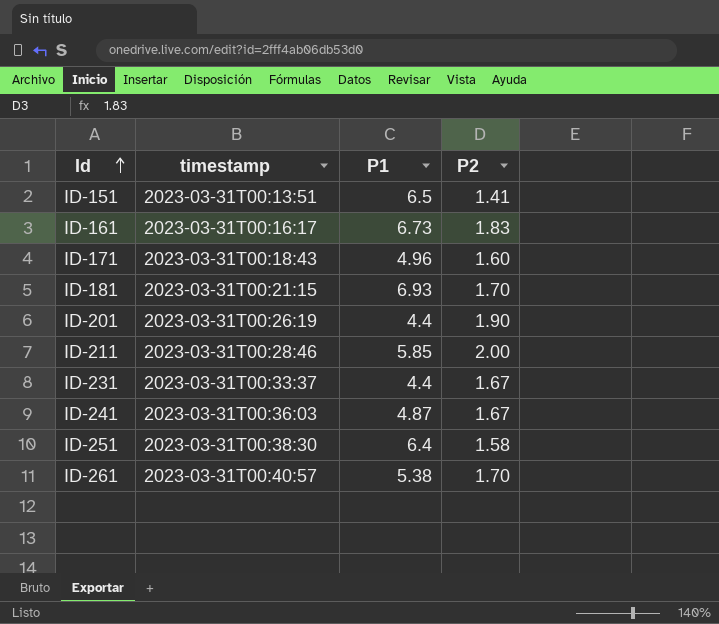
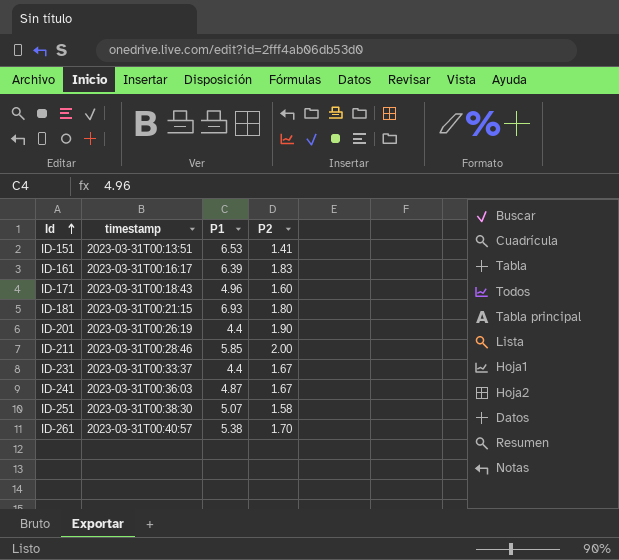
ID-151 | P1: 6.5 -> 6.53
ID-161 | P1: 6.73 -> 6.39
ID-181 | P2: 1.70 -> 1.80
ID-251 | P1: 6.4 -> 5.07

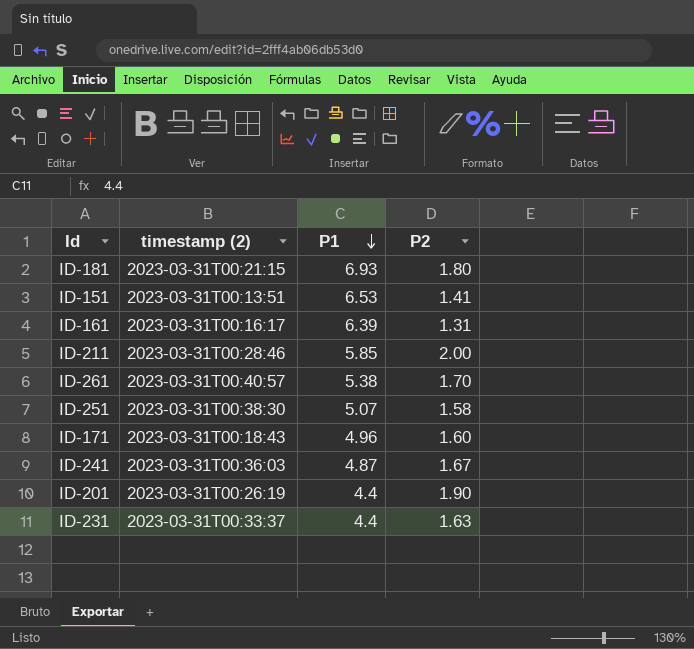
row order: Id ascending -> P1 descending
column name: timestamp -> timestamp (2)
ID-161 | P2: 1.83 -> 1.31
ID-231 | P2: 1.67 -> 1.63

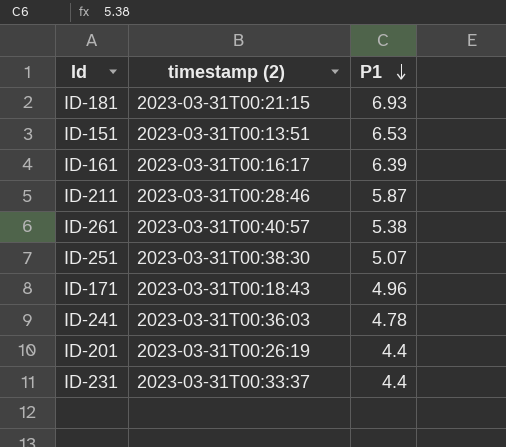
column P2 | position: 4 -> none
ID-211 | P1: 5.85 -> 5.87
ID-241 | P1: 4.87 -> 4.78

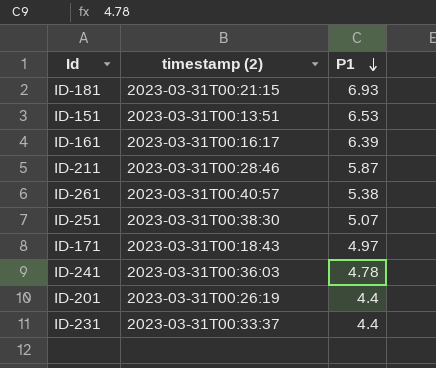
ID-171 | P1: 4.96 -> 4.97

